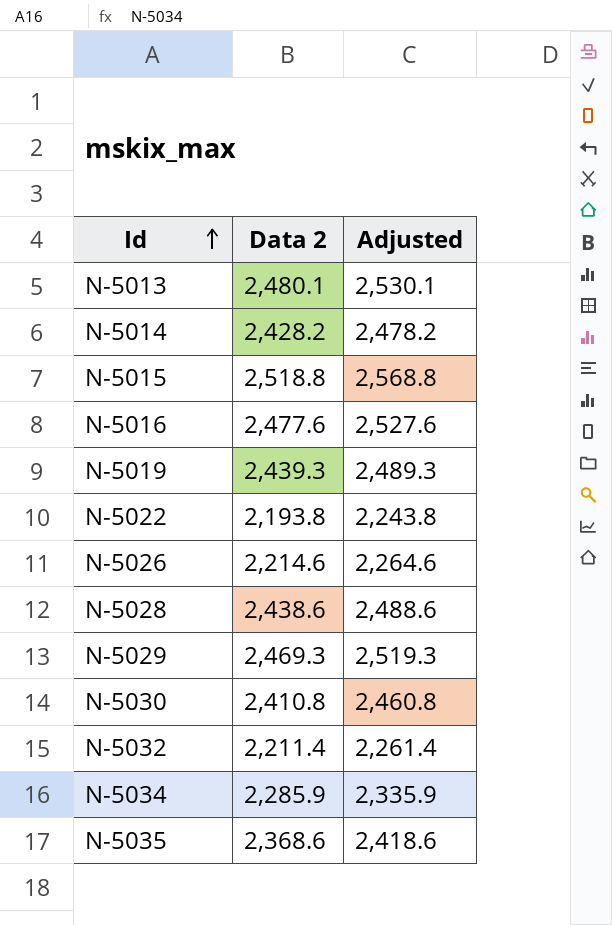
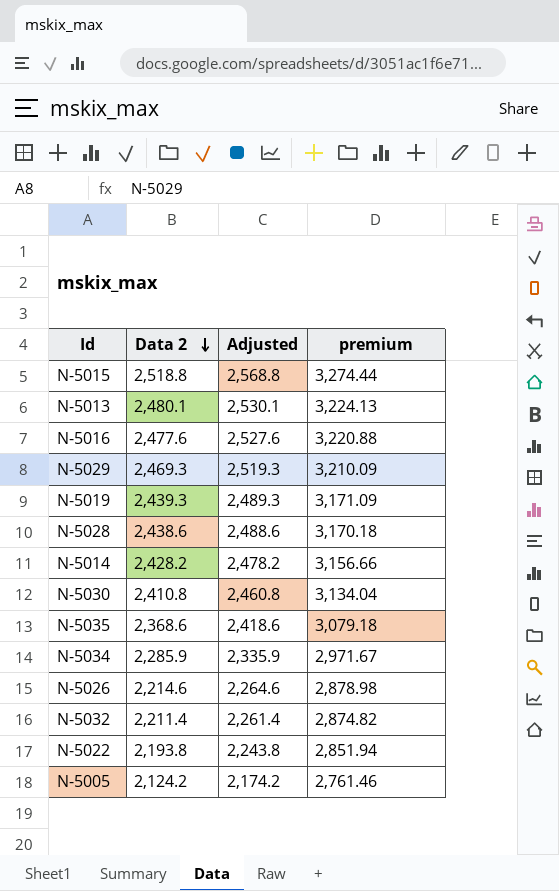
row order: Id ascending -> Data 2 descending
column premium | formula: none -> [Data 2] * 1.3
row N-5005: none -> 2,124.2 | 2,174.2 | 2,761.46

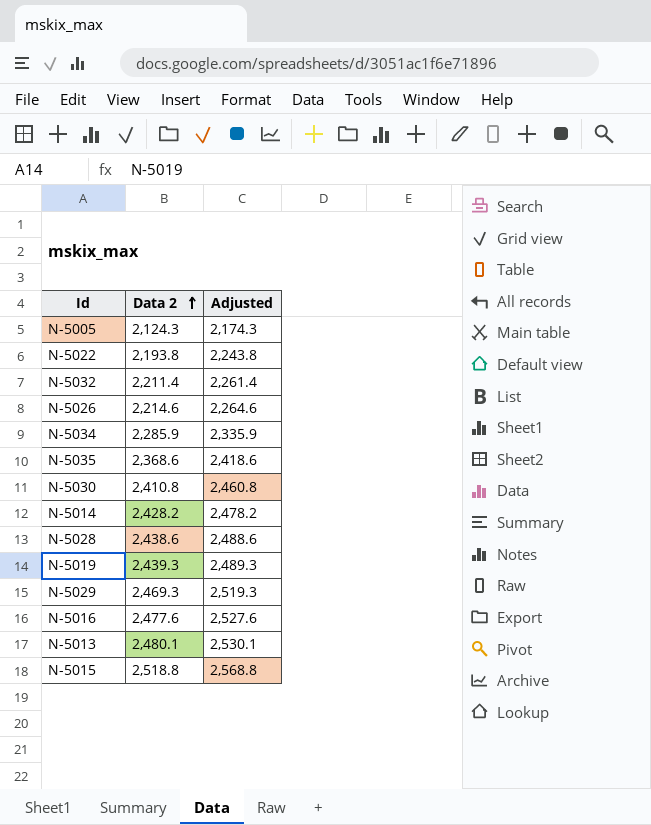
row order: Data 2 descending -> Data 2 ascending
column premium | formula: [Data 2] * 1.3 -> none
N-5005 | Data 2: 2,124.2 -> 2,124.3
N-5005 | Adjusted: 2,174.2 -> 2,174.3

